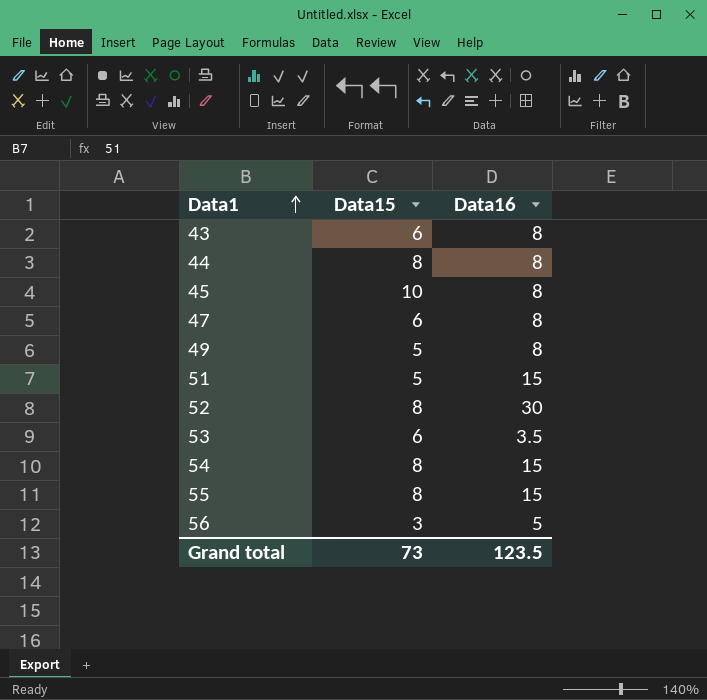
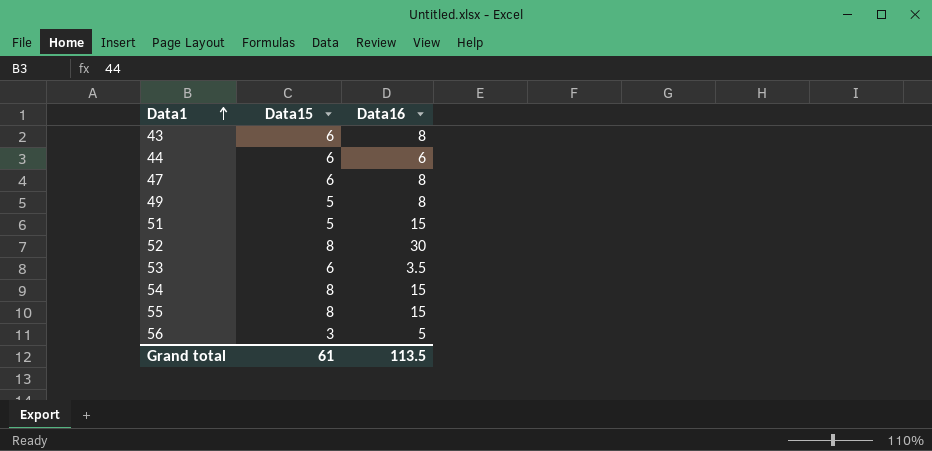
row 45: 10 | 8 -> none
44 | Data15: 8 -> 6
44 | Data16: 8 -> 6
Grand total | Data15: 73 -> 61
Grand total | Data16: 123.5 -> 113.5

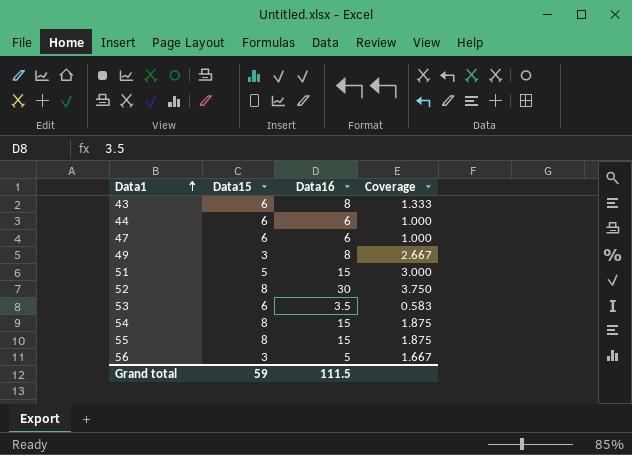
column Coverage | formula: none -> [Data16] / [Data15]
47 | Data16: 8 -> 6
49 | Data15: 5 -> 3
Grand total | Data15: 61 -> 59
Grand total | Data16: 113.5 -> 111.5

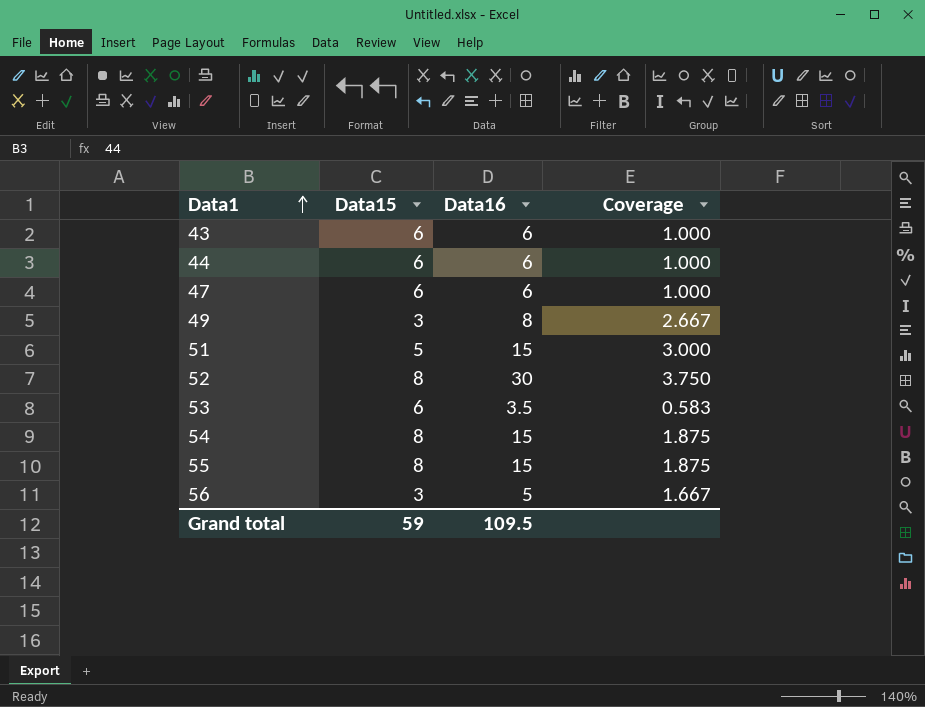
43 | Data16: 8 -> 6
43 | Coverage: 1.333 -> 1.000
Grand total | Data16: 111.5 -> 109.5

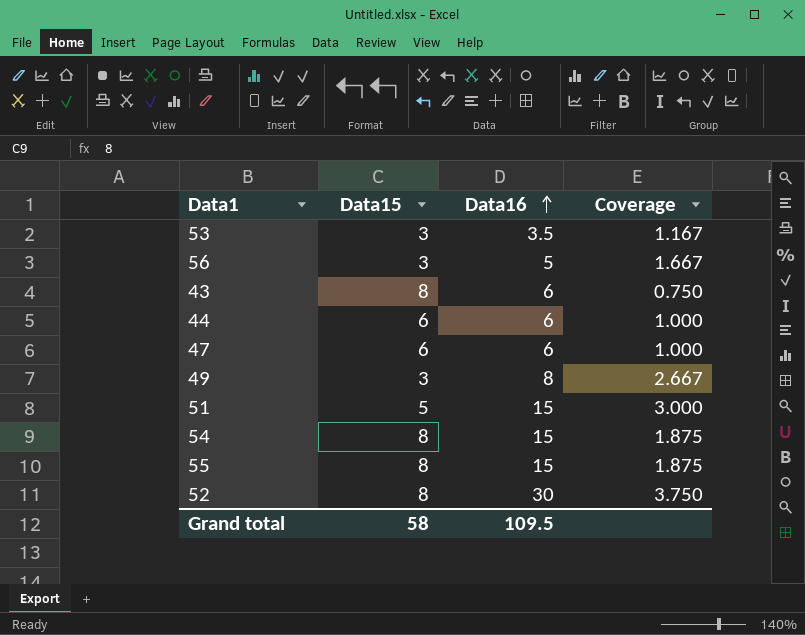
row order: Data1 ascending -> Data16 ascending
53 | Data15: 6 -> 3
53 | Coverage: 0.583 -> 1.167
43 | Data15: 6 -> 8
43 | Coverage: 1.000 -> 0.750
Grand total | Data15: 59 -> 58

